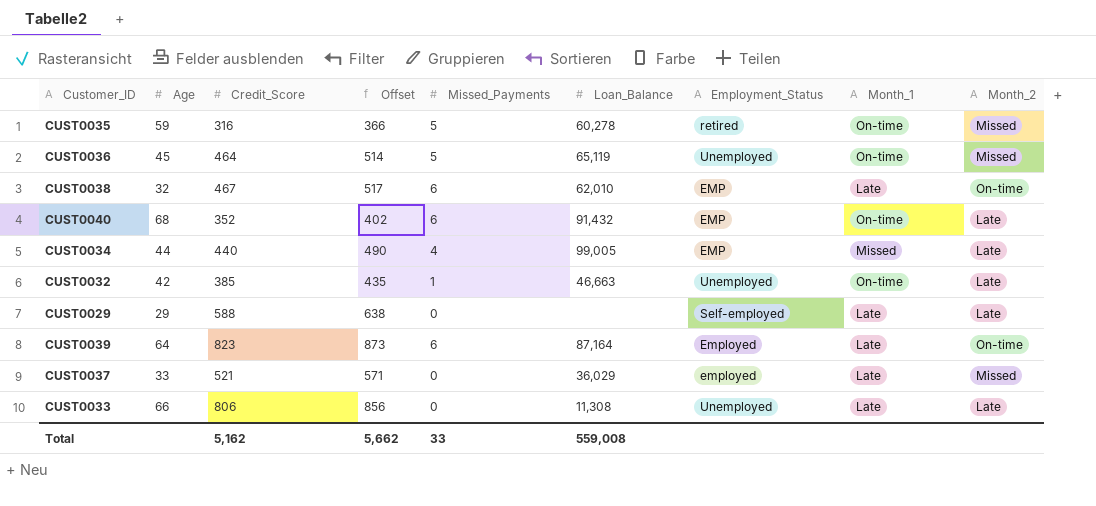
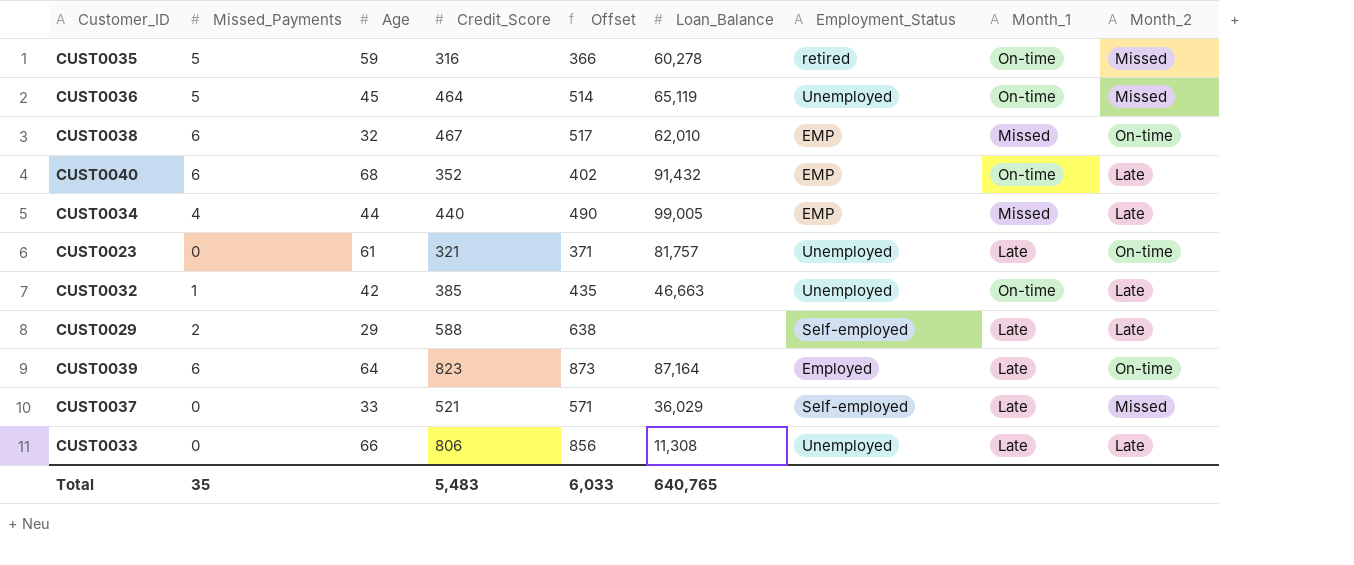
column Missed_Payments | position: 5 -> 2
CUST0038 | Month_1: Late -> Missed
row CUST0023: none -> 0 | 61 | 321 | 371 | 81,757 | Unemployed | Late | On-time
CUST0029 | Missed_Payments: 0 -> 2
CUST0037 | Employment_Status: employed -> Self-employed
Total | Missed_Payments: 33 -> 35
Total | Credit_Score: 5,162 -> 5,483
Total | Offset: 5,662 -> 6,033
Total | Loan_Balance: 559,008 -> 640,765

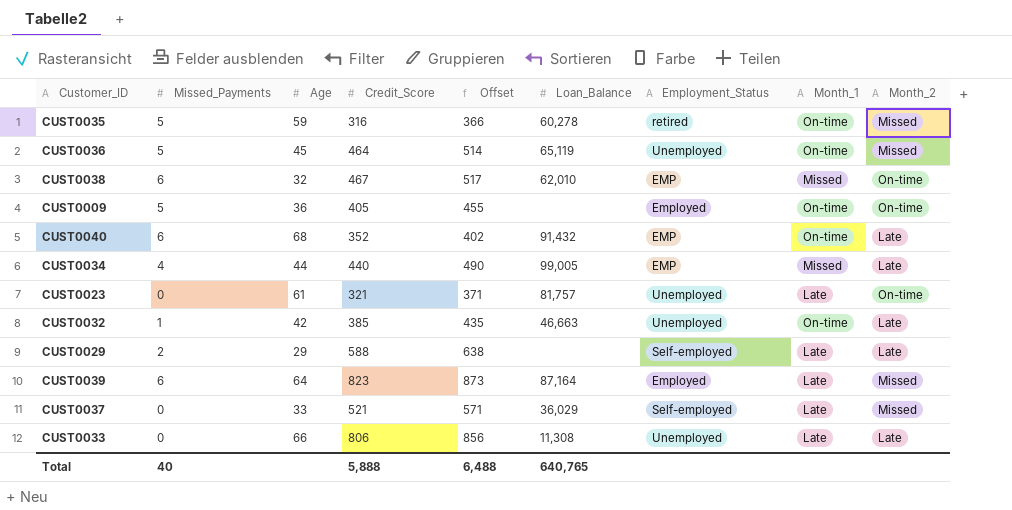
row CUST0009: none -> 5 | 36 | 405 | 455 | none | Employed | On-time | On-time
CUST0039 | Month_2: On-time -> Missed
Total | Missed_Payments: 35 -> 40
Total | Credit_Score: 5,483 -> 5,888
Total | Offset: 6,033 -> 6,488

